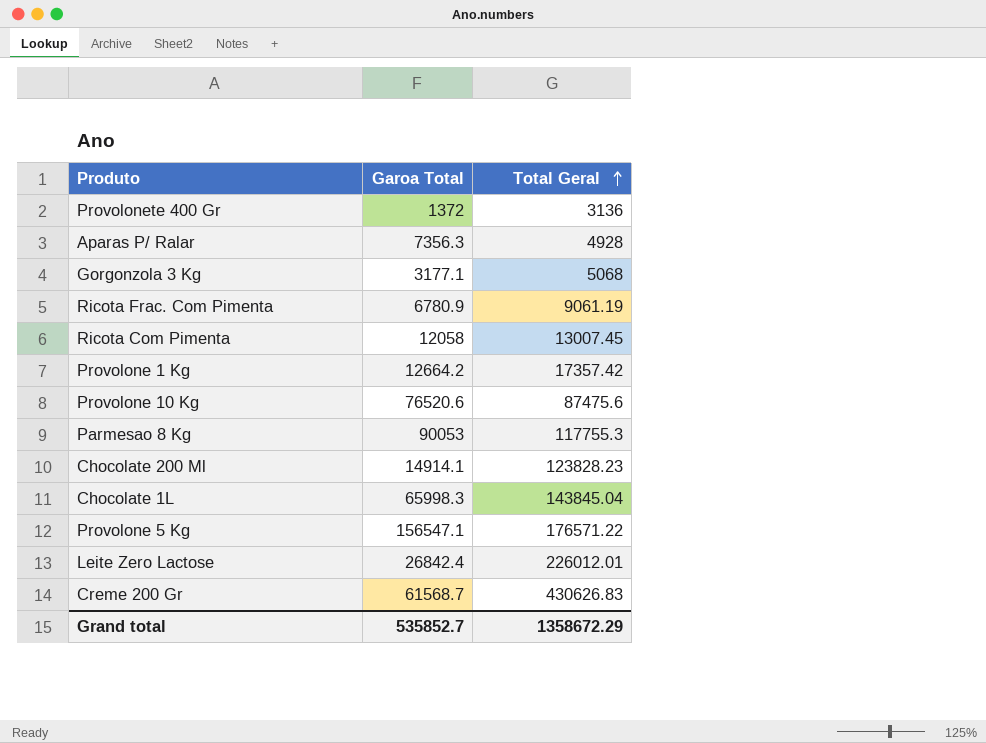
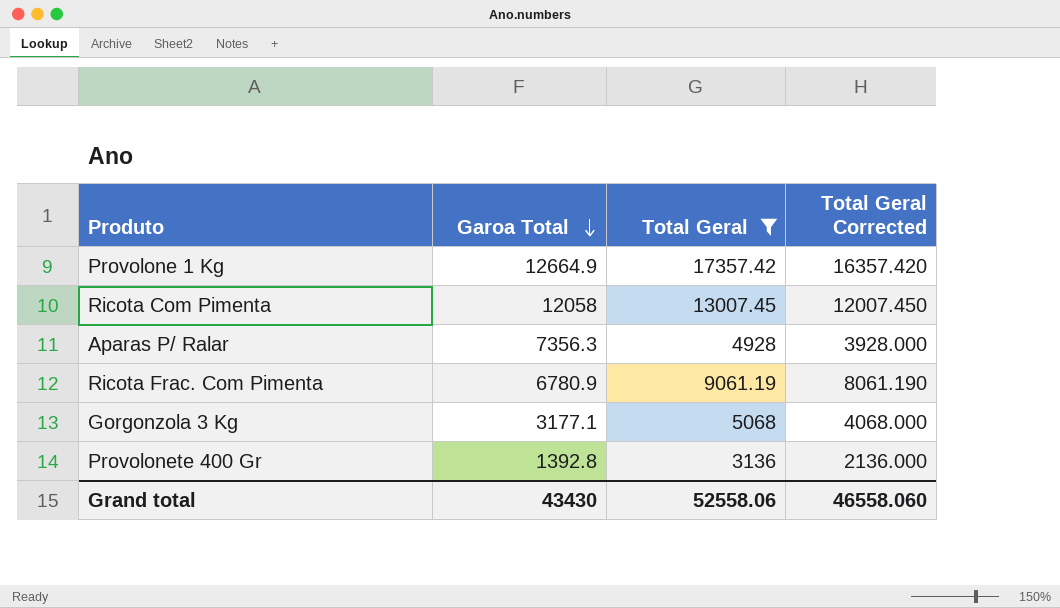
filter: none -> Total Geral <= 17357.42
row order: Total Geral ascending -> Garoa Total descending
column Total Geral Corrected | formula: none -> [Total Geral] - 1000
Provolone 1 Kg | Garoa Total: 12664.2 -> 12664.9
Provolonete 400 Gr | Garoa Total: 1372 -> 1392.8
Grand total | Garoa Total: 535852.7 -> 43430
Grand total | Total Geral: 1358672.29 -> 52558.06

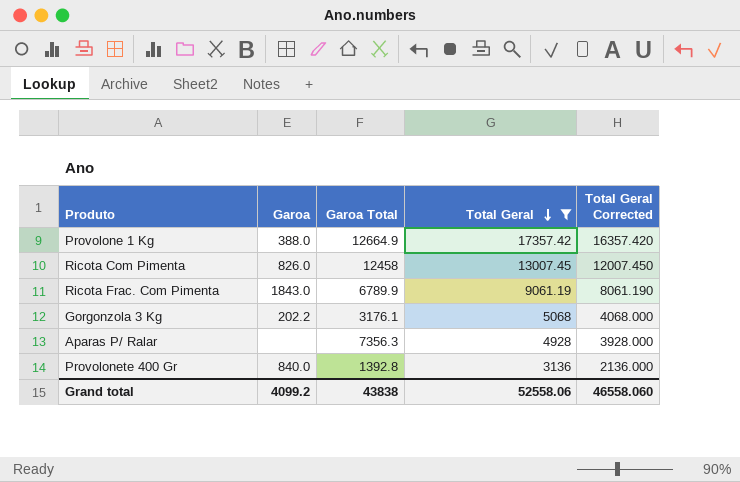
row order: Garoa Total descending -> Total Geral descending
column Garoa | position: none -> 2
Ricota Com Pimenta | Garoa Total: 12058 -> 12458
Ricota Frac. Com Pimenta | Garoa Total: 6780.9 -> 6789.9
Gorgonzola 3 Kg | Garoa Total: 3177.1 -> 3176.1
Grand total | Garoa Total: 43430 -> 43838

